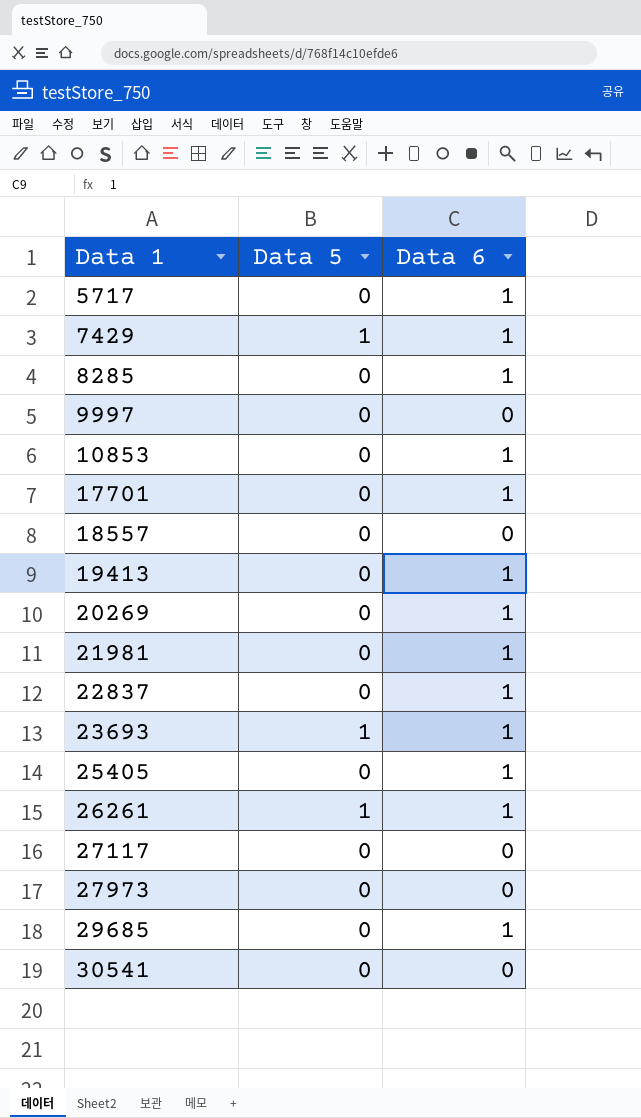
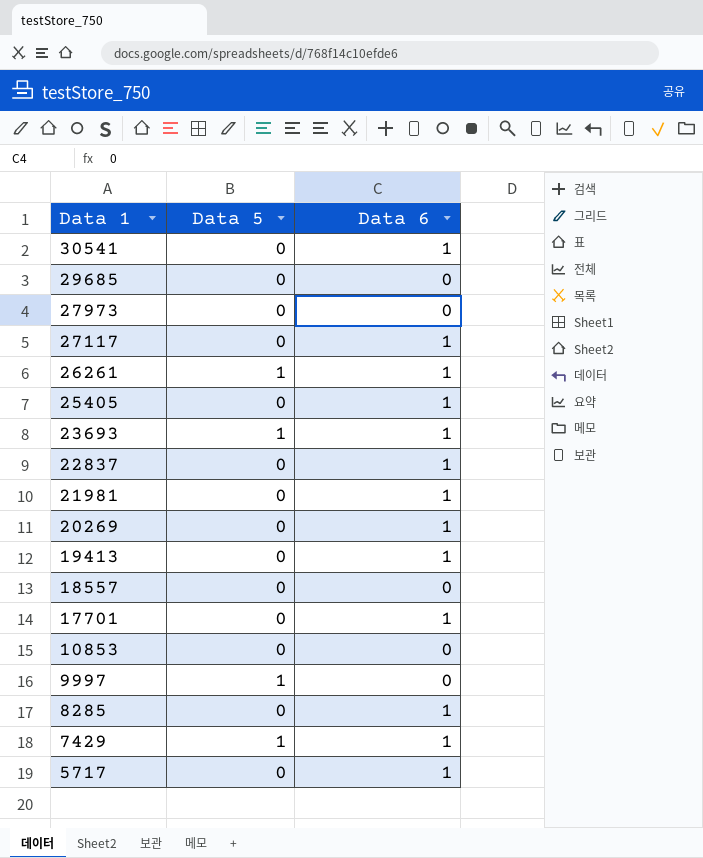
row order: Data 1 ascending -> Data 1 descending
30541 | Data 6: 0 -> 1
29685 | Data 6: 1 -> 0
27117 | Data 6: 0 -> 1
10853 | Data 6: 1 -> 0
9997 | Data 5: 0 -> 1

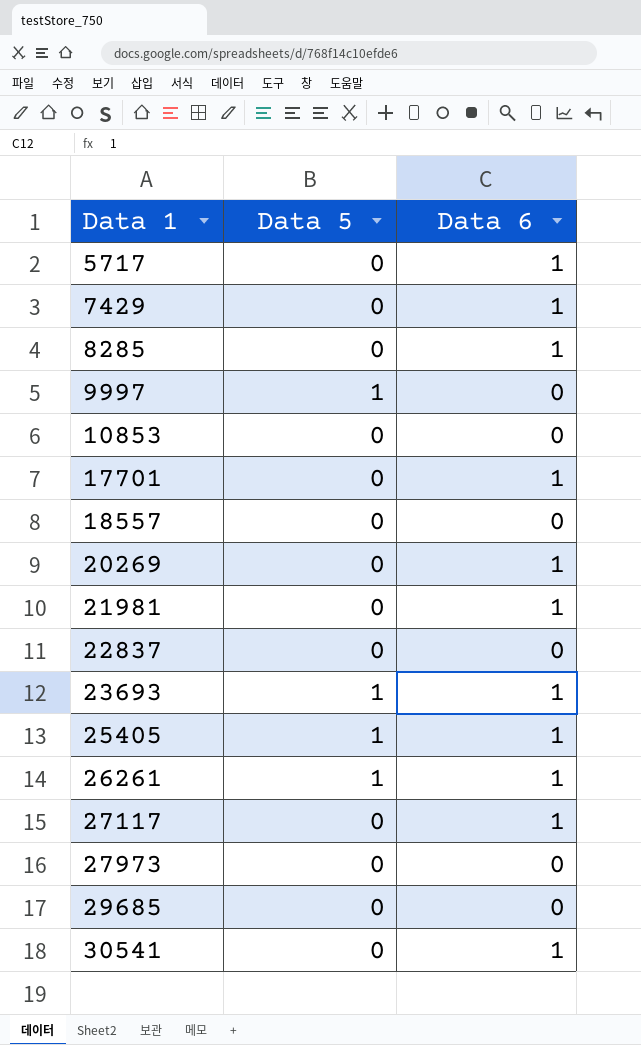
row order: Data 1 descending -> Data 1 ascending
row 19413: 0 | 1 -> none
7429 | Data 5: 1 -> 0
22837 | Data 6: 1 -> 0
25405 | Data 5: 0 -> 1

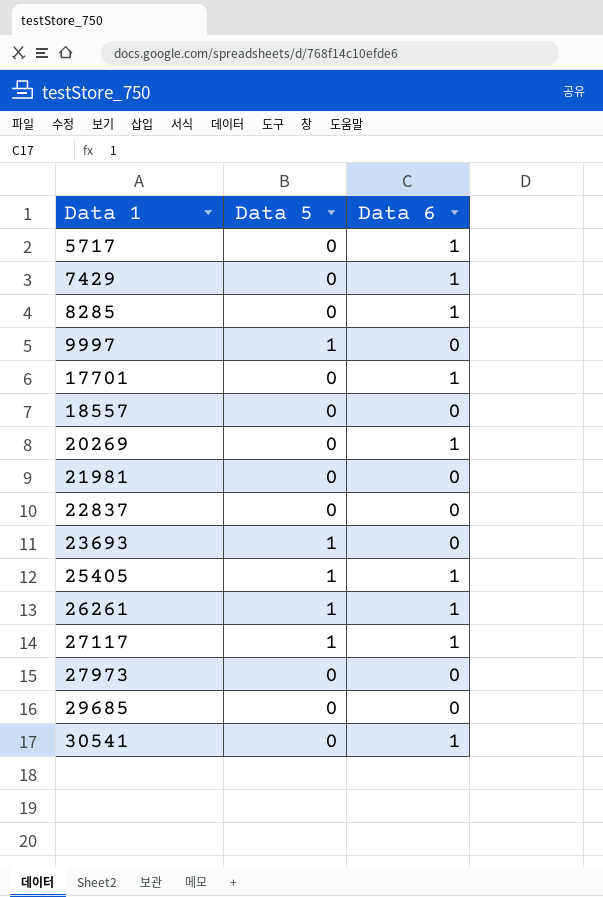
row 10853: 0 | 0 -> none
21981 | Data 6: 1 -> 0
23693 | Data 6: 1 -> 0
27117 | Data 5: 0 -> 1

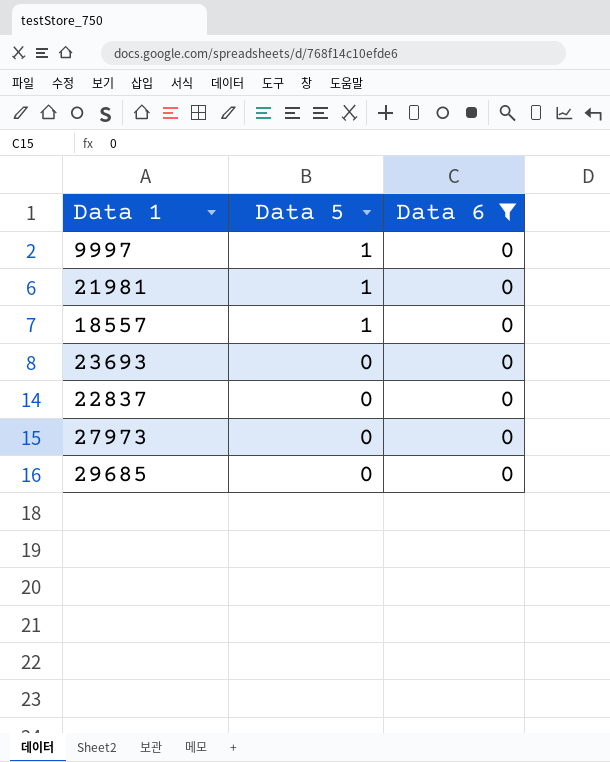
filter: none -> Data 6 = 0
row order: Data 1 ascending -> Data 5 descending
21981 | Data 5: 0 -> 1
18557 | Data 5: 0 -> 1
23693 | Data 5: 1 -> 0

